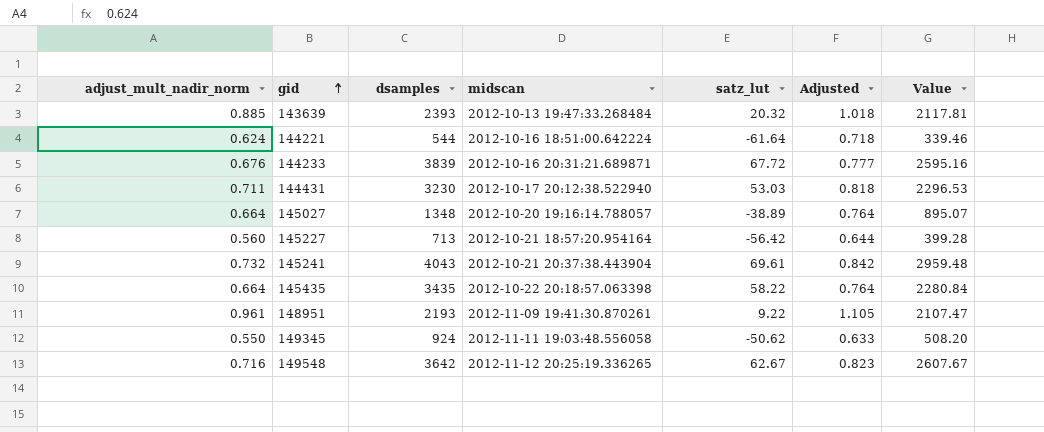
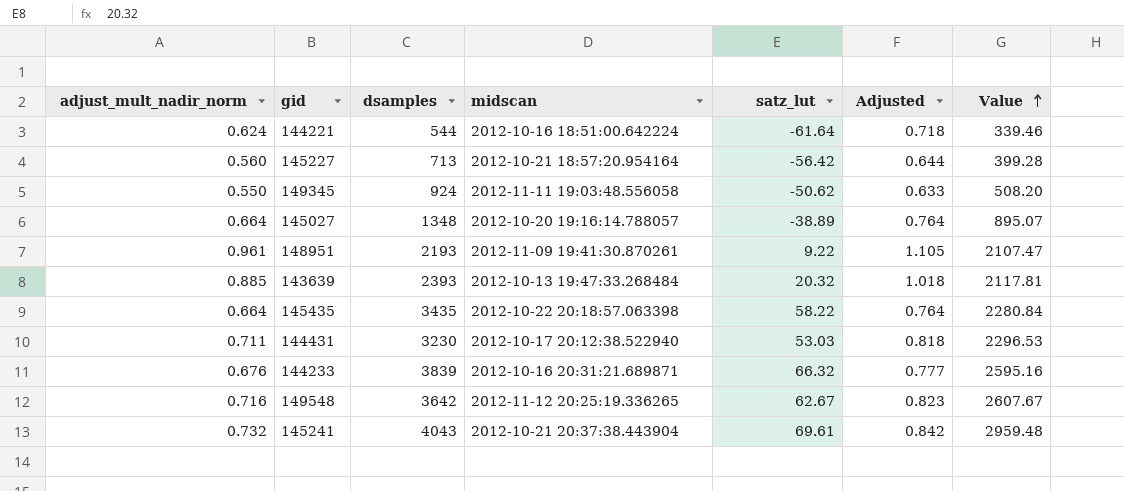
row order: gid ascending -> Value ascending
144233 | satz_lut: 67.72 -> 66.32

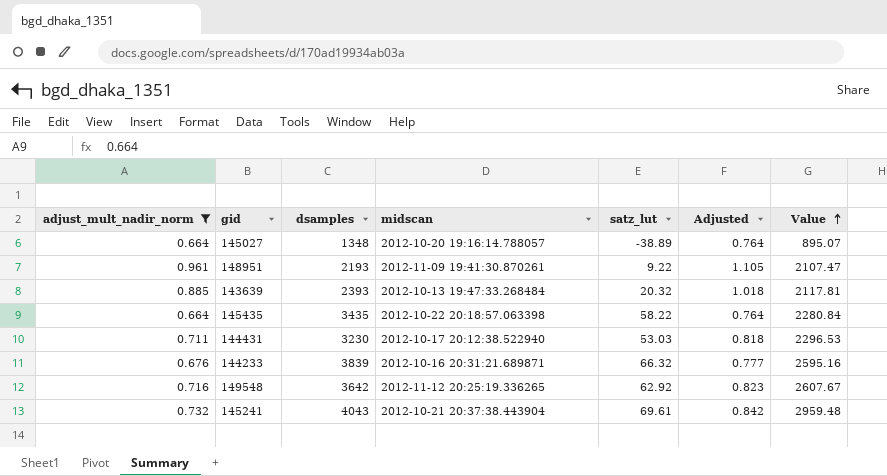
filter: none -> adjust_mult_nadir_norm >= 0.664
149548 | satz_lut: 62.67 -> 62.92

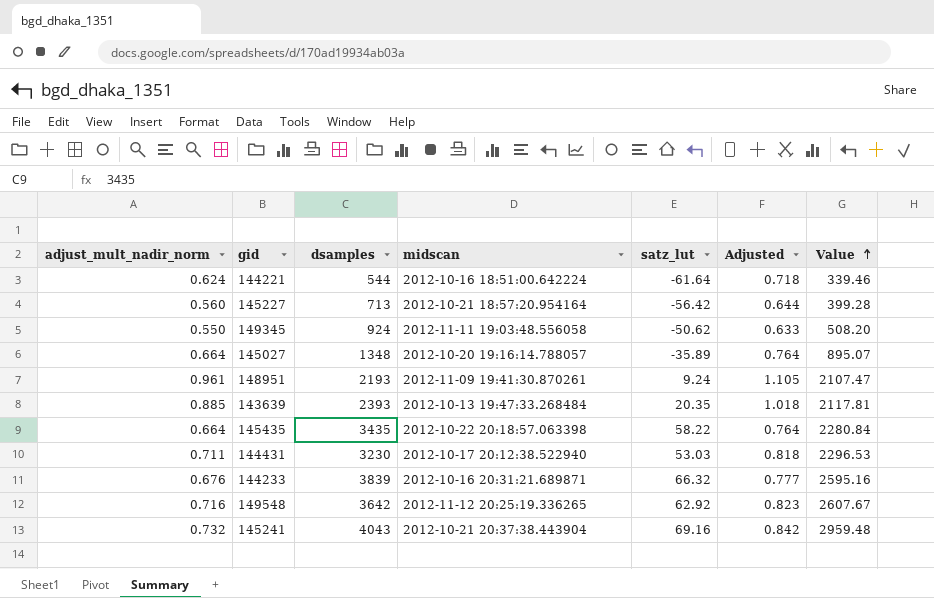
filter: adjust_mult_nadir_norm >= 0.664 -> none
145027 | satz_lut: -38.89 -> -35.89
148951 | satz_lut: 9.22 -> 9.24
143639 | satz_lut: 20.32 -> 20.35
145241 | satz_lut: 69.61 -> 69.16

